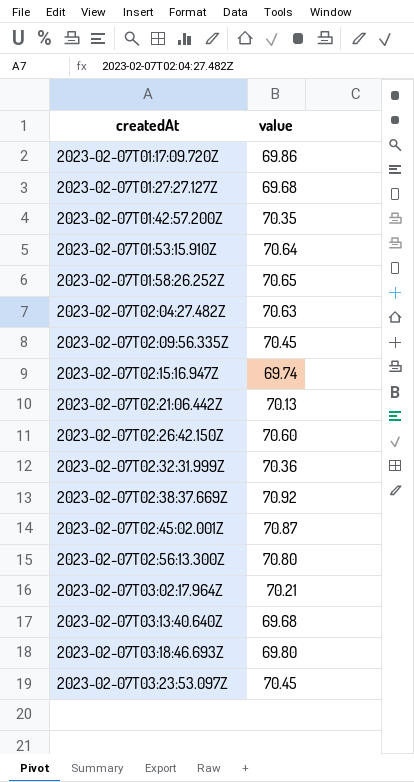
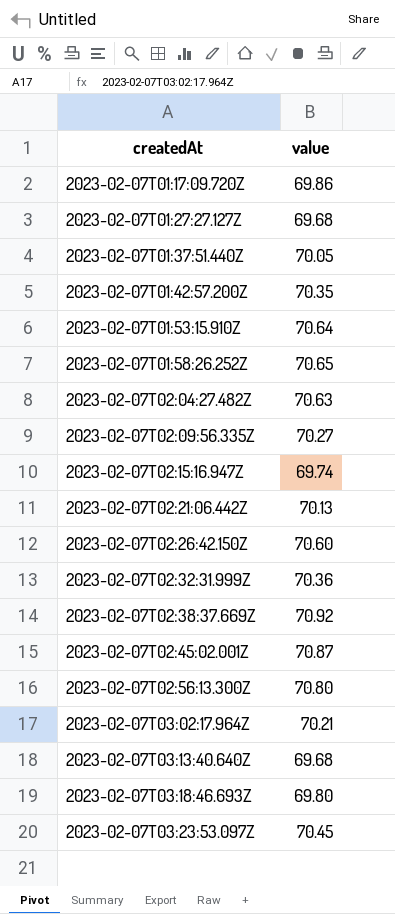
row 2023-02-07T01:37:51.440Z: none -> 70.05
2023-02-07T02:09:56.335Z | value: 70.45 -> 70.27

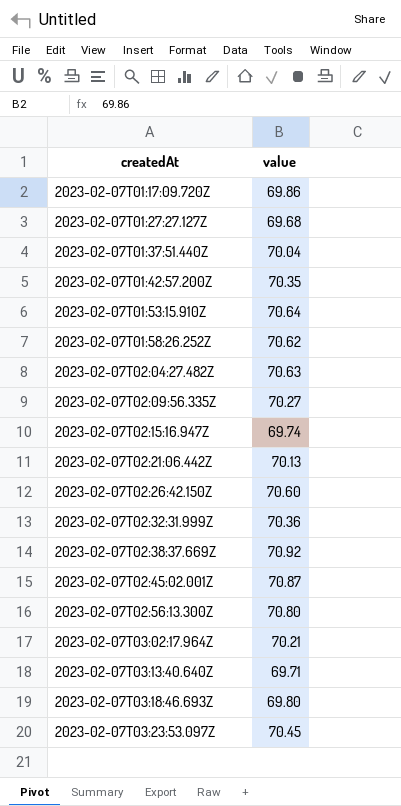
2023-02-07T01:37:51.440Z | value: 70.05 -> 70.04
2023-02-07T01:58:26.252Z | value: 70.65 -> 70.62
2023-02-07T03:13:40.640Z | value: 69.68 -> 69.71

